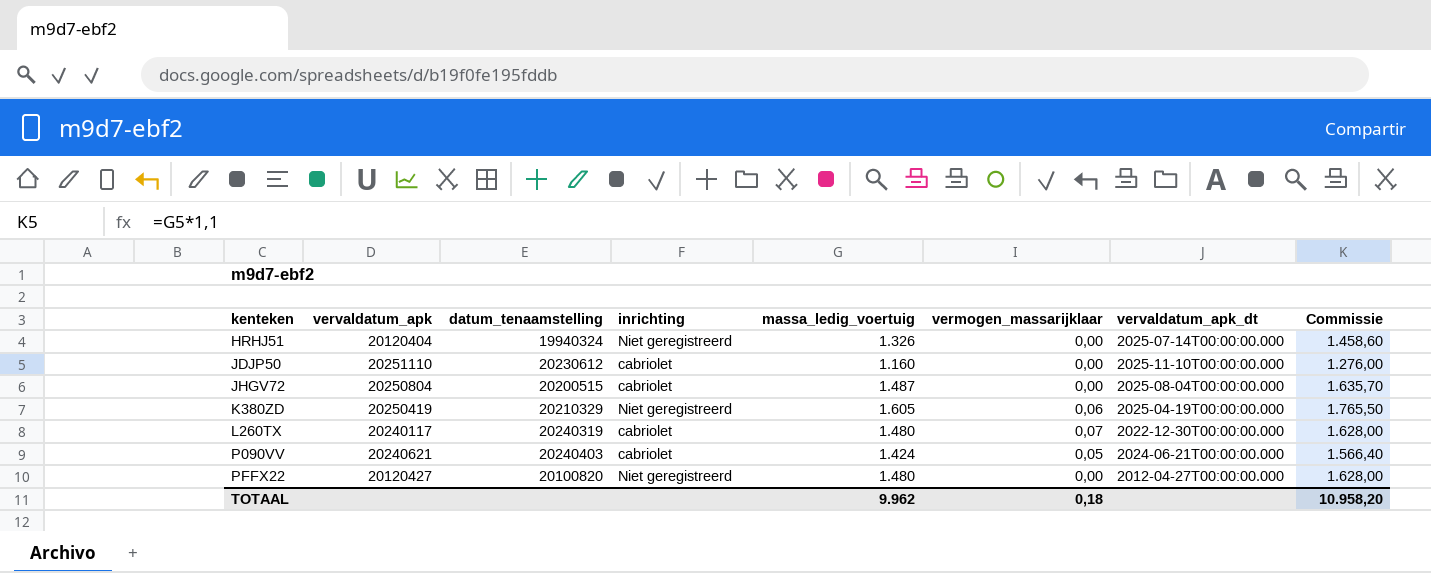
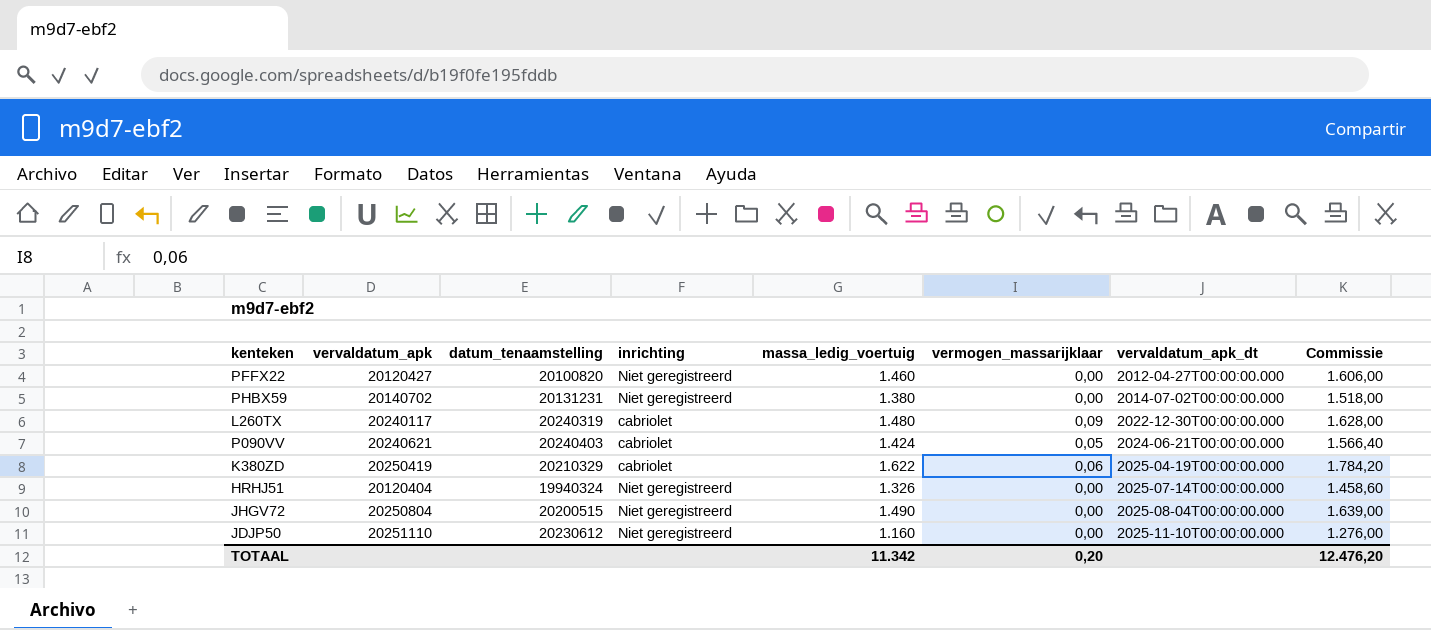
row order: kenteken ascending -> vervaldatum_apk_dt ascending
PFFX22 | massa_ledig_voertuig: 1.480 -> 1.460
PFFX22 | Commissie: 1.628,00 -> 1.606,00
row PHBX59: none -> 20140702 | 20131231 | Niet geregistreerd | 1.380 | 0,00 | 2014-07-02T00:00:00.000 | 1.518,00
L260TX | vermogen_massarijklaar: 0,07 -> 0,09
K380ZD | inrichting: Niet geregistreerd -> cabriolet
K380ZD | massa_ledig_voertuig: 1.605 -> 1.622
K380ZD | Commissie: 1.765,50 -> 1.784,20
JHGV72 | inrichting: cabriolet -> Niet geregistreerd
JHGV72 | massa_ledig_voertuig: 1.487 -> 1.490
JHGV72 | Commissie: 1.635,70 -> 1.639,00
JDJP50 | inrichting: cabriolet -> Niet geregistreerd
TOTAAL | massa_ledig_voertuig: 9.962 -> 11.342
TOTAAL | vermogen_massarijklaar: 0,18 -> 0,20
TOTAAL | Commissie: 10.958,20 -> 12.476,20

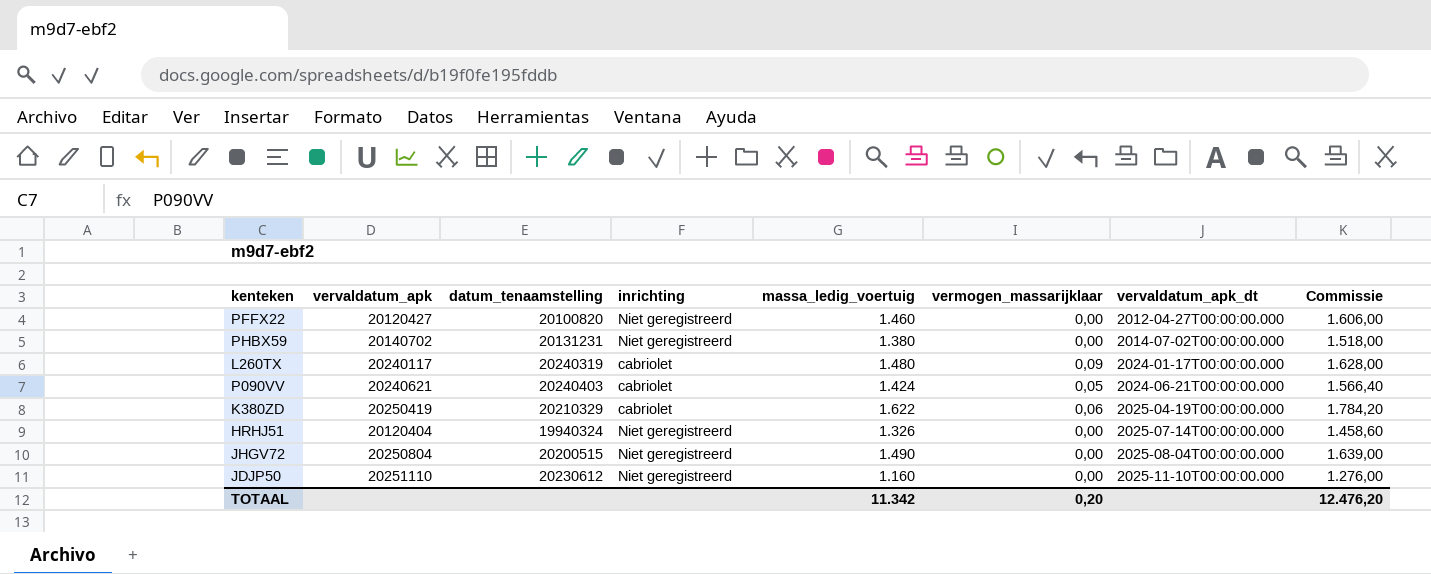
L260TX | vervaldatum_apk_dt: 2022-12-30T00:00:00.000 -> 2024-01-17T00:00:00.000

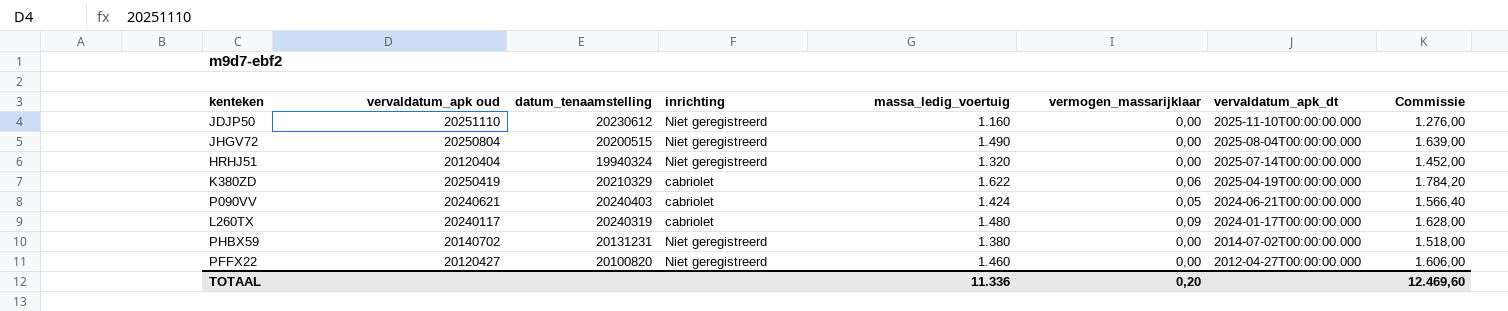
row order: vervaldatum_apk_dt ascending -> vervaldatum_apk_dt descending
column name: vervaldatum_apk -> vervaldatum_apk oud
HRHJ51 | massa_ledig_voertuig: 1.326 -> 1.320
HRHJ51 | Commissie: 1.458,60 -> 1.452,00
TOTAAL | massa_ledig_voertuig: 11.342 -> 11.336
TOTAAL | Commissie: 12.476,20 -> 12.469,60

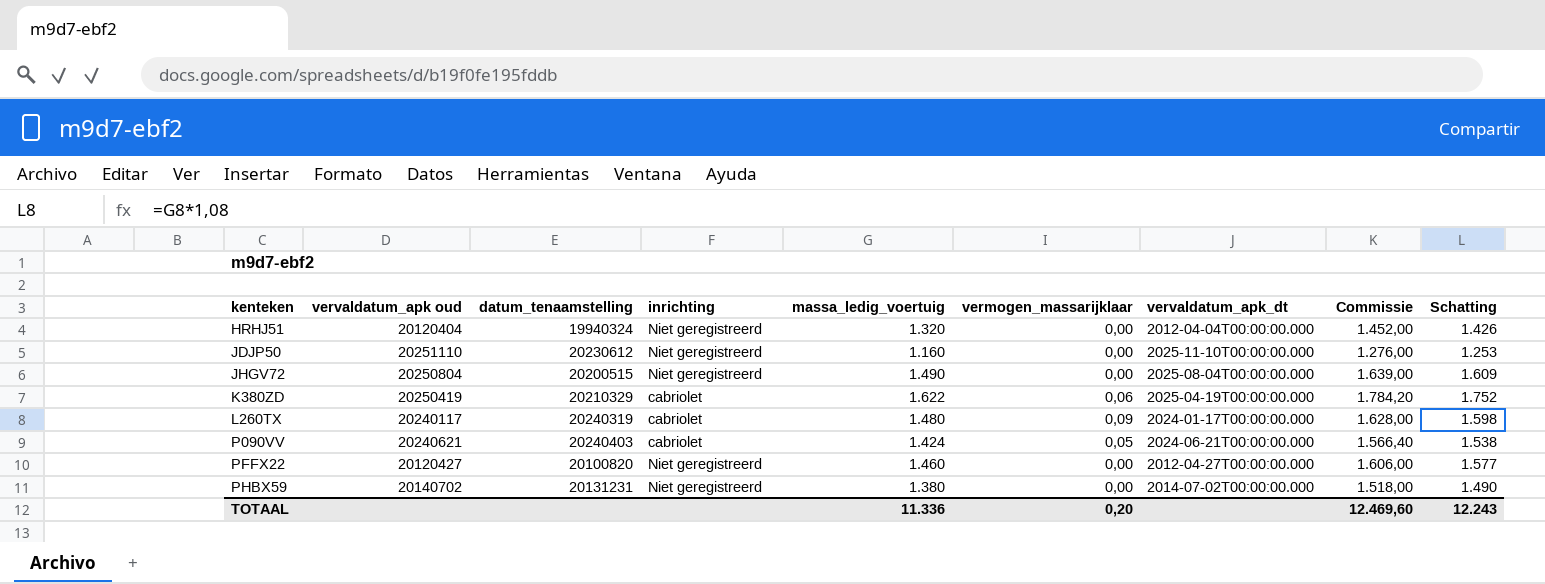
row order: vervaldatum_apk_dt descending -> kenteken ascending
column Schatting | formula: none -> [massa_ledig_voertuig] * 1,08
HRHJ51 | vervaldatum_apk_dt: 2025-07-14T00:00:00.000 -> 2012-04-04T00:00:00.000

